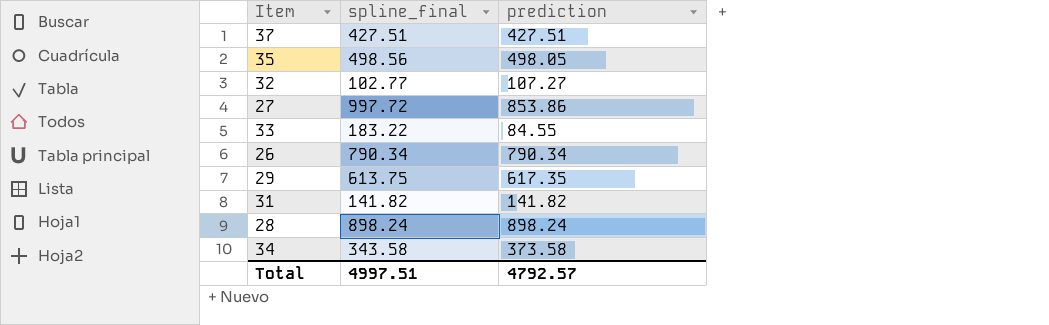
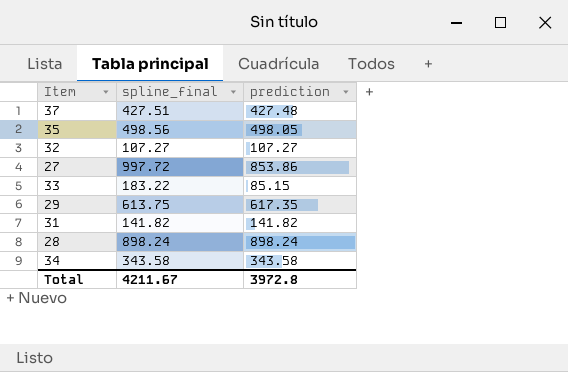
row 26: 790.34 | 790.34 -> none
37 | prediction: 427.51 -> 427.48
32 | spline_final: 102.77 -> 107.27
33 | prediction: 84.55 -> 85.15
34 | prediction: 373.58 -> 343.58
Total | spline_final: 4997.51 -> 4211.67
Total | prediction: 4792.57 -> 3972.8

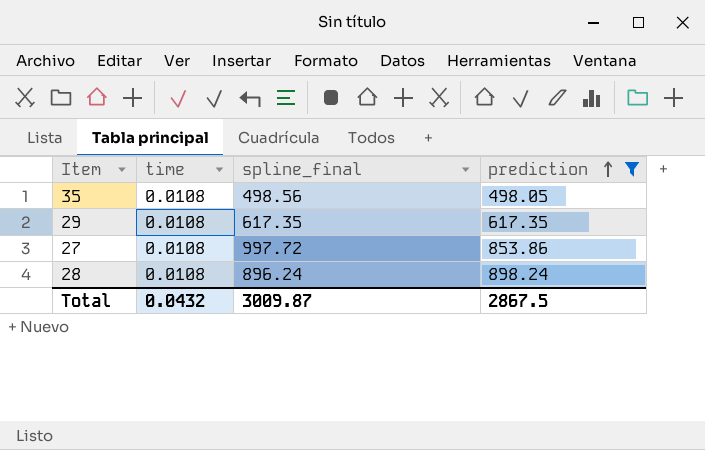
filter: none -> prediction >= 498.05
row order: none -> prediction ascending
column time | position: none -> 2
29 | spline_final: 613.75 -> 617.35
28 | spline_final: 898.24 -> 896.24
Total | spline_final: 4211.67 -> 3009.87
Total | prediction: 3972.8 -> 2867.5

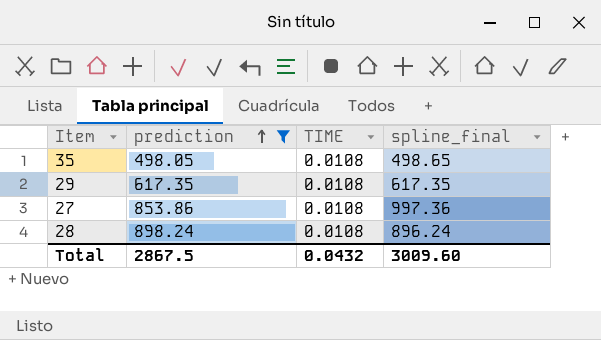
column prediction | position: 4 -> 2
column name: time -> TIME
35 | spline_final: 498.56 -> 498.65
27 | spline_final: 997.72 -> 997.36
Total | spline_final: 3009.87 -> 3009.60

